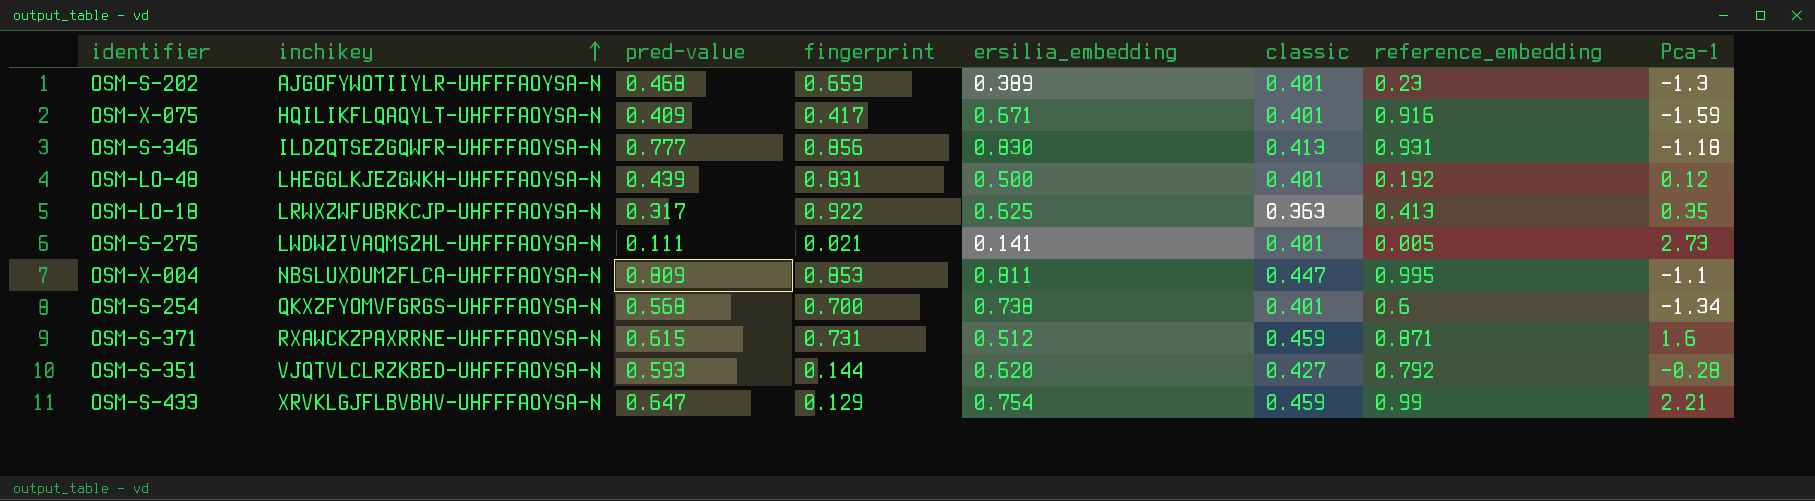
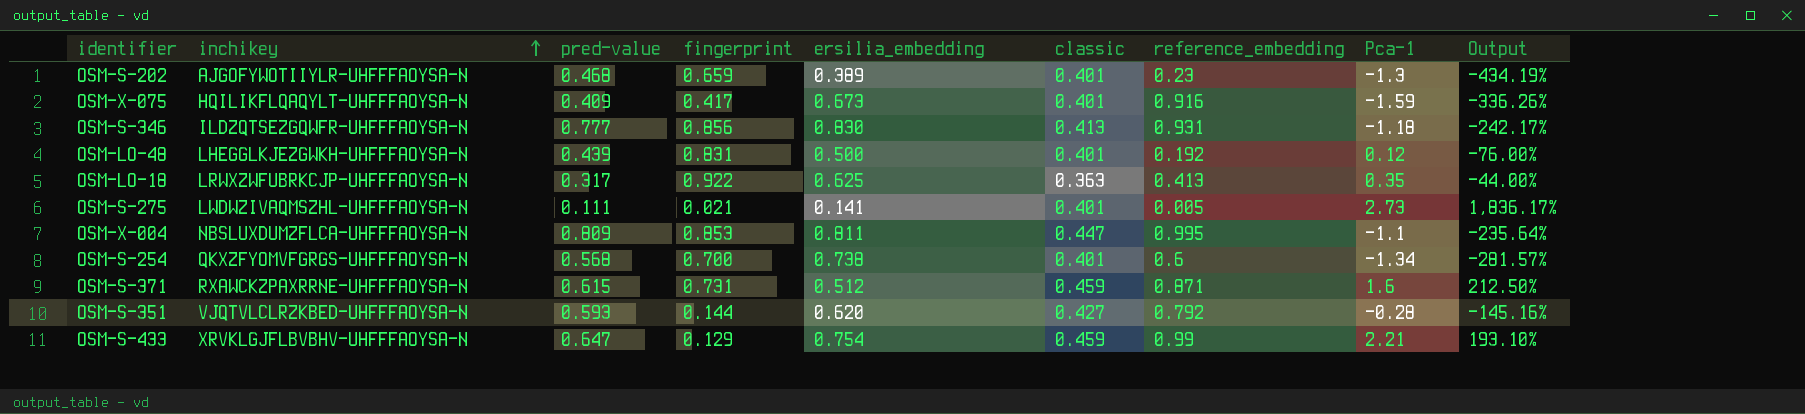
column Output | formula: none -> ([Pca-1] - [ersilia_embedding]) / [ersilia_embedding]
OSM-X-075 | ersilia_embedding: 0.671 -> 0.673

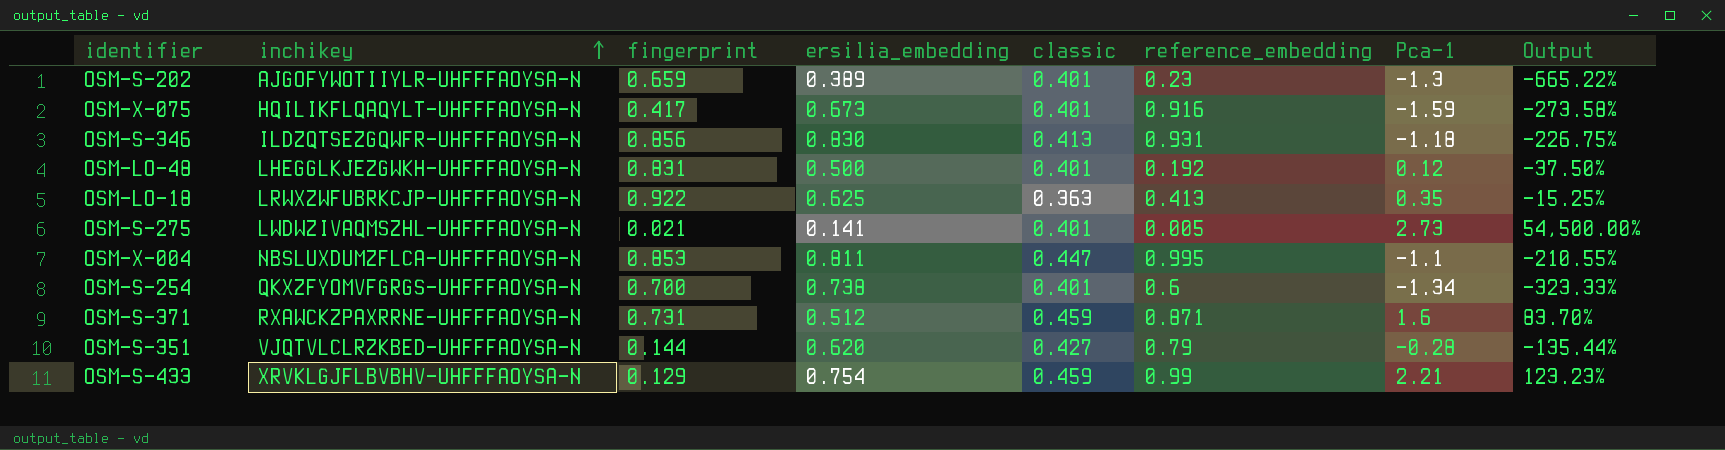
column pred-value | position: 3 -> none
column Output | formula: ([Pca-1] - [ersilia_embedding]) / [ersilia_embedding] -> ([Pca-1] - [reference_embedding]) / [reference_embedding]
OSM-S-351 | reference_embedding: 0.792 -> 0.79

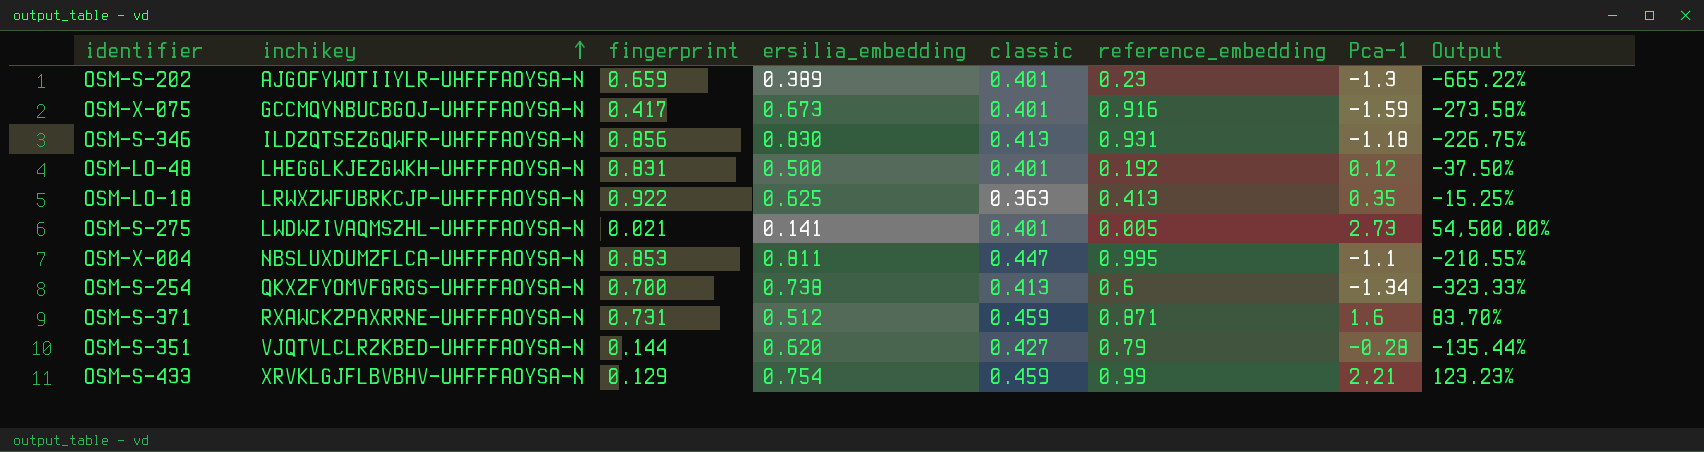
OSM-X-075 | inchikey: HQILIKFLQAQYLT-UHFFFAOYSA-N -> GCCMQYNBUCBGOJ-UHFFFAOYSA-N
OSM-S-254 | classic: 0.401 -> 0.413

